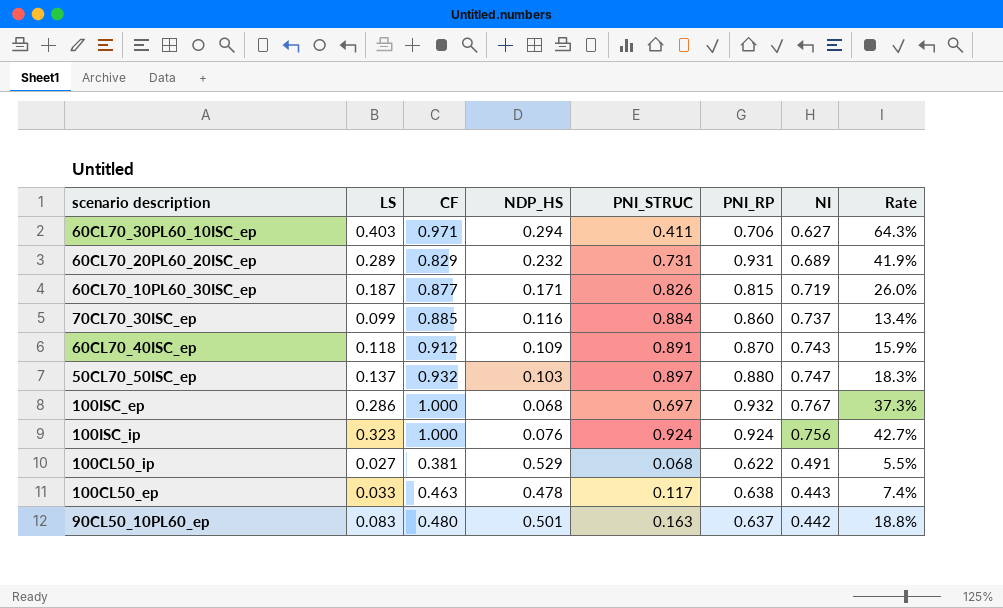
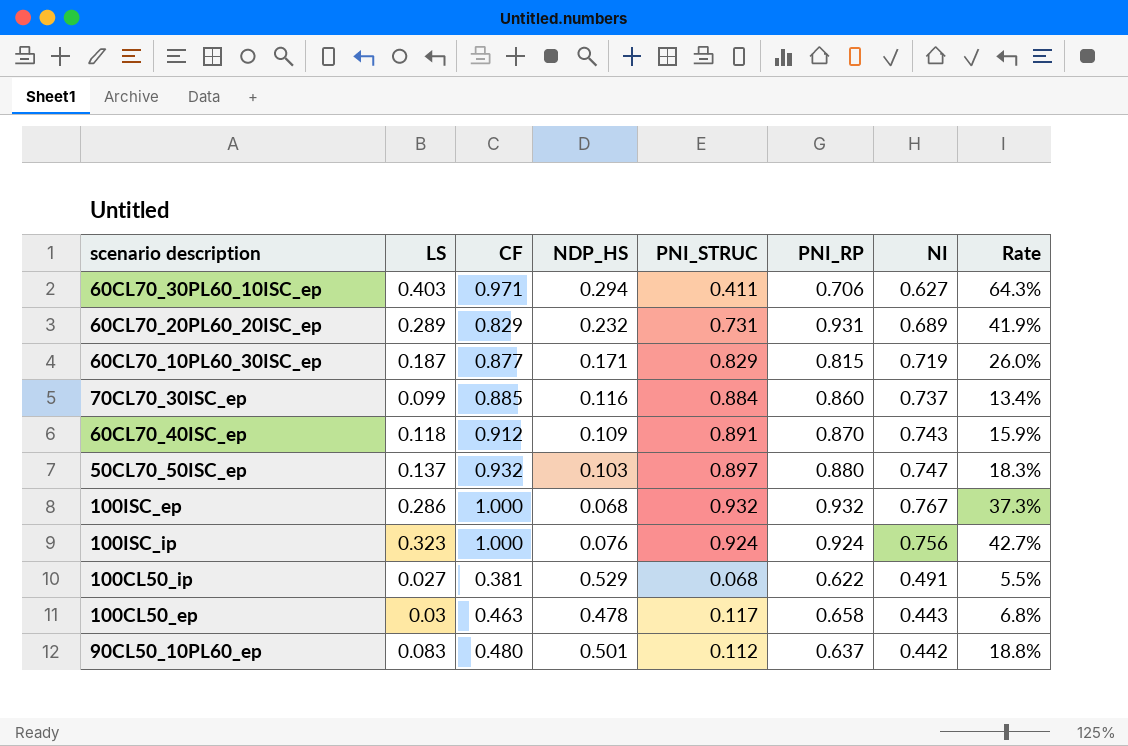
60CL70_10PL60_30ISC_ep | PNI_STRUC: 0.826 -> 0.829
100ISC_ep | PNI_STRUC: 0.697 -> 0.932
100CL50_ep | LS: 0.033 -> 0.03
100CL50_ep | PNI_RP: 0.638 -> 0.658
100CL50_ep | Rate: 7.4% -> 6.8%
90CL50_10PL60_ep | PNI_STRUC: 0.163 -> 0.112

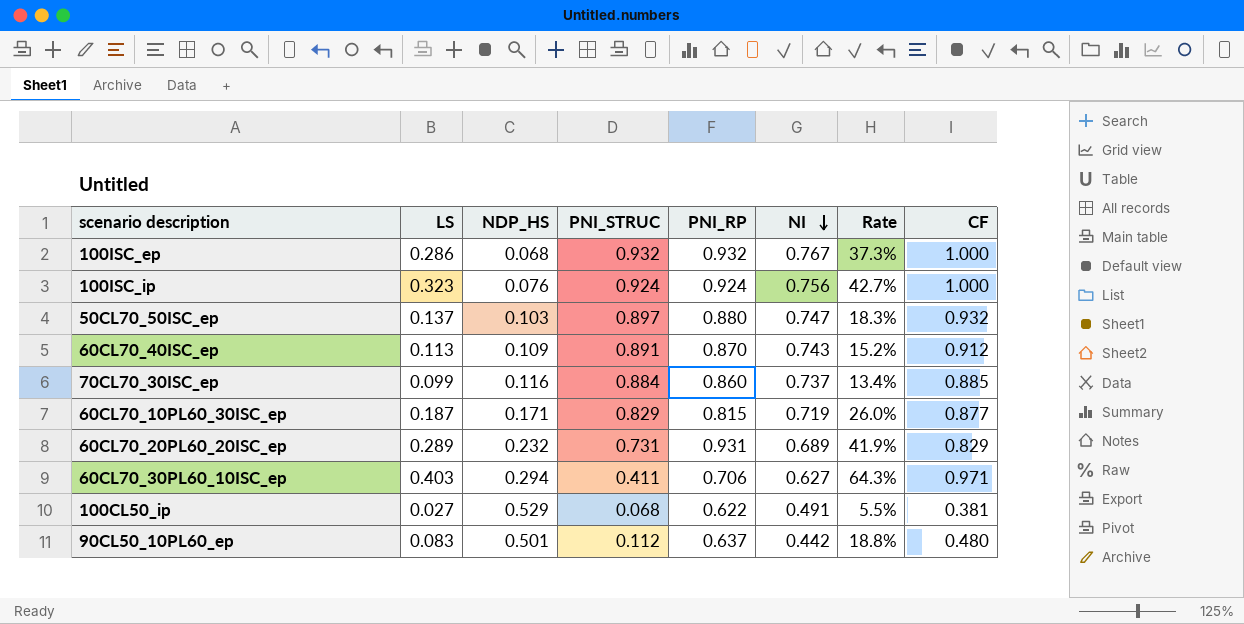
row order: none -> NI descending
column CF | position: 3 -> 8
row 100CL50_ep: 0.03 | 0.463 | 0.478 | 0.117 | 0.658 | 0.443 | 6.8% -> none
60CL70_40ISC_ep | LS: 0.118 -> 0.113
60CL70_40ISC_ep | Rate: 15.9% -> 15.2%

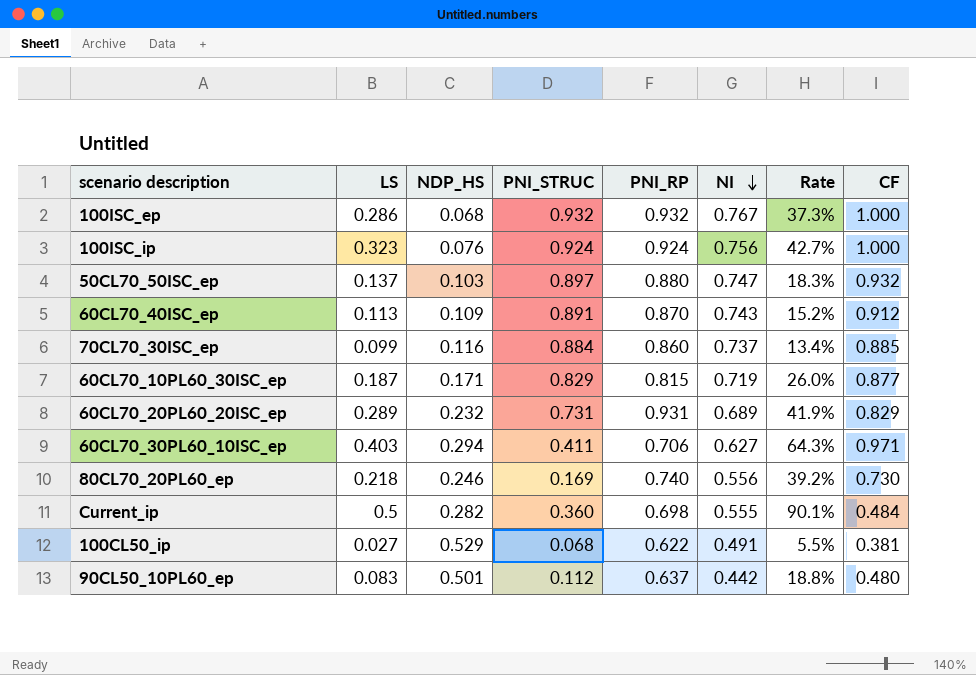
row 80CL70_20PL60_ep: none -> 0.218 | 0.246 | 0.169 | 0.740 | 0.556 | 39.2% | 0.730
row Current_ip: none -> 0.5 | 0.282 | 0.360 | 0.698 | 0.555 | 90.1% | 0.484

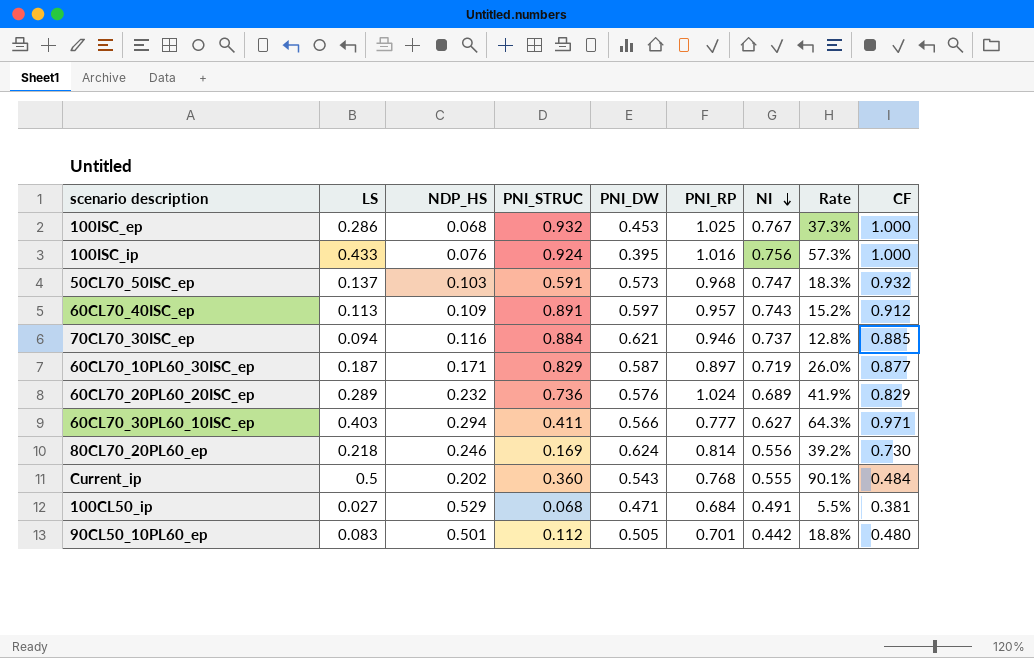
column PNI_DW | position: none -> 5
100ISC_ep | PNI_RP: 0.932 -> 1.025
100ISC_ip | LS: 0.323 -> 0.433
100ISC_ip | PNI_RP: 0.924 -> 1.016
100ISC_ip | Rate: 42.7% -> 57.3%
50CL70_50ISC_ep | PNI_STRUC: 0.897 -> 0.591
50CL70_50ISC_ep | PNI_RP: 0.880 -> 0.968
60CL70_40ISC_ep | PNI_RP: 0.870 -> 0.957
70CL70_30ISC_ep | LS: 0.099 -> 0.094
70CL70_30ISC_ep | PNI_RP: 0.860 -> 0.946
70CL70_30ISC_ep | Rate: 13.4% -> 12.8%
60CL70_10PL60_30ISC_ep | PNI_RP: 0.815 -> 0.897
60CL70_20PL60_20ISC_ep | PNI_STRUC: 0.731 -> 0.736
60CL70_20PL60_20ISC_ep | PNI_RP: 0.931 -> 1.024
60CL70_30PL60_10ISC_ep | PNI_RP: 0.706 -> 0.777
80CL70_20PL60_ep | PNI_RP: 0.740 -> 0.814
Current_ip | NDP_HS: 0.282 -> 0.202
Current_ip | PNI_RP: 0.698 -> 0.768
100CL50_ip | PNI_RP: 0.622 -> 0.684
90CL50_10PL60_ep | PNI_RP: 0.637 -> 0.701

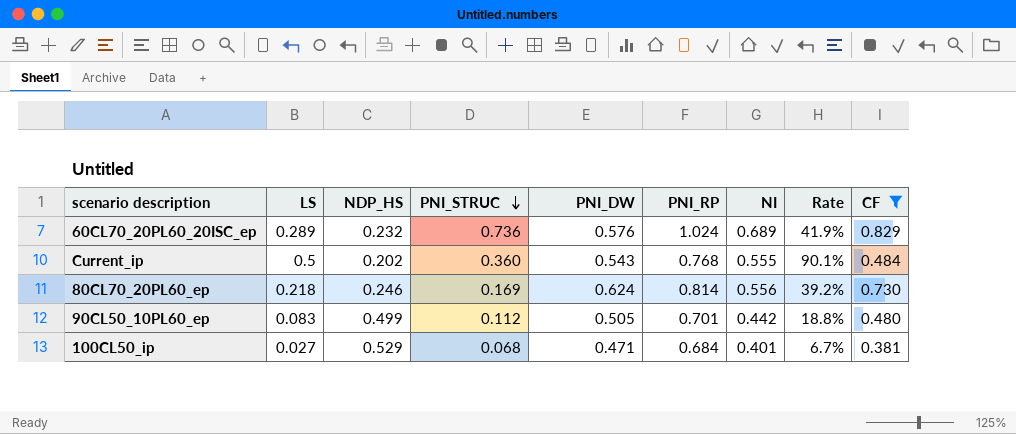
filter: none -> CF <= 0.829
row order: NI descending -> PNI_STRUC descending
90CL50_10PL60_ep | NDP_HS: 0.501 -> 0.499
100CL50_ip | NI: 0.491 -> 0.401
100CL50_ip | Rate: 5.5% -> 6.7%

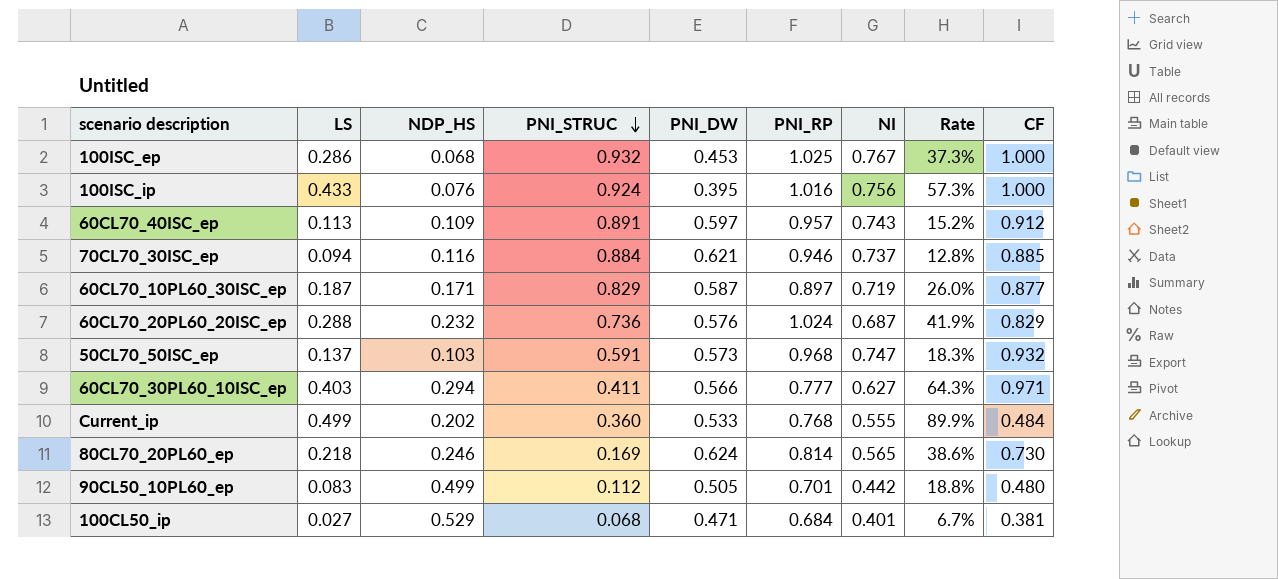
filter: CF <= 0.829 -> none
60CL70_20PL60_20ISC_ep | LS: 0.289 -> 0.288
60CL70_20PL60_20ISC_ep | NI: 0.689 -> 0.687
Current_ip | LS: 0.5 -> 0.499
Current_ip | PNI_DW: 0.543 -> 0.533
Current_ip | Rate: 90.1% -> 89.9%
80CL70_20PL60_ep | NI: 0.556 -> 0.565
80CL70_20PL60_ep | Rate: 39.2% -> 38.6%

